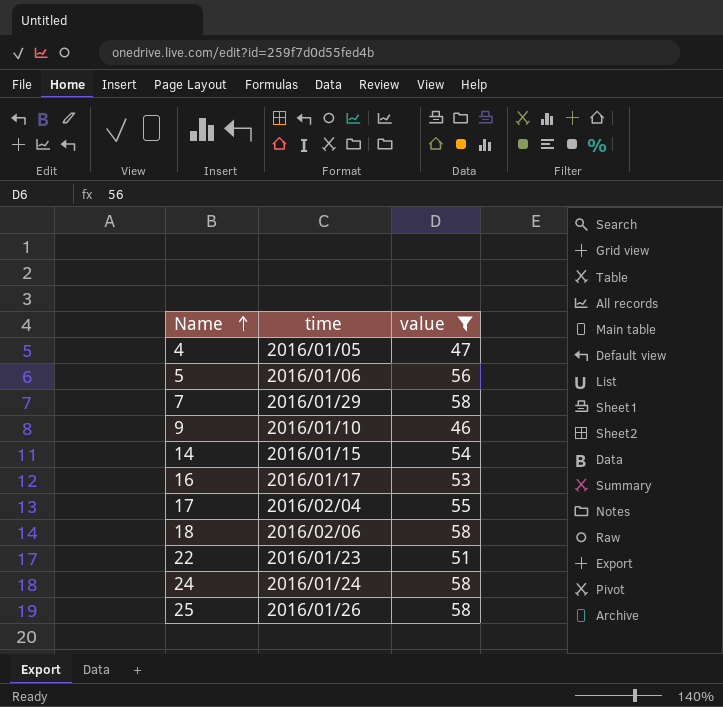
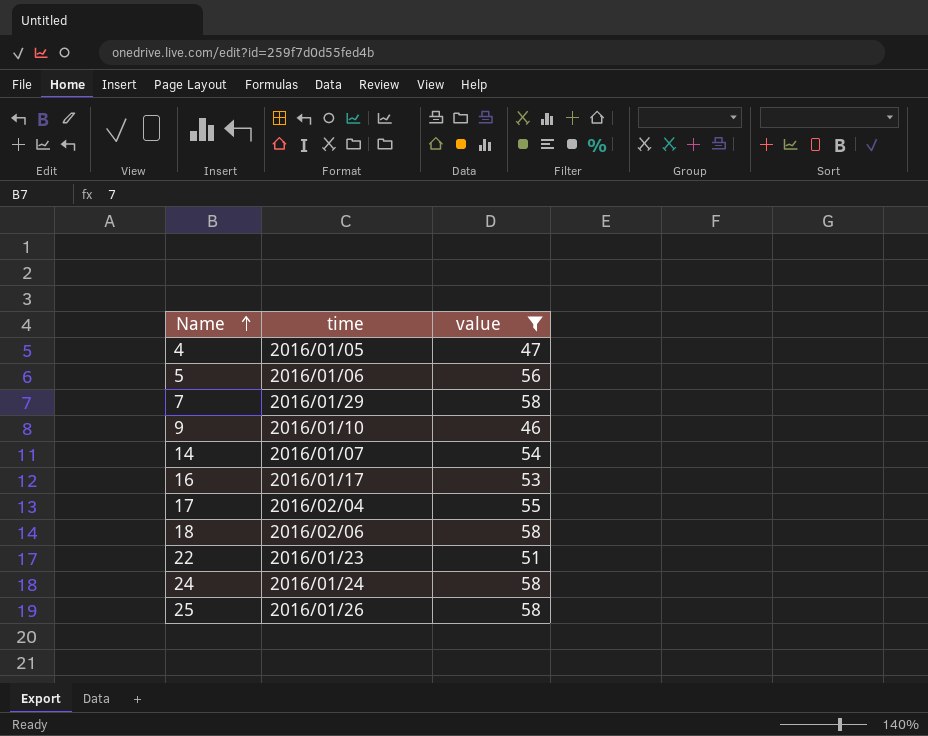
14 | time: 2016/01/15 -> 2016/01/07

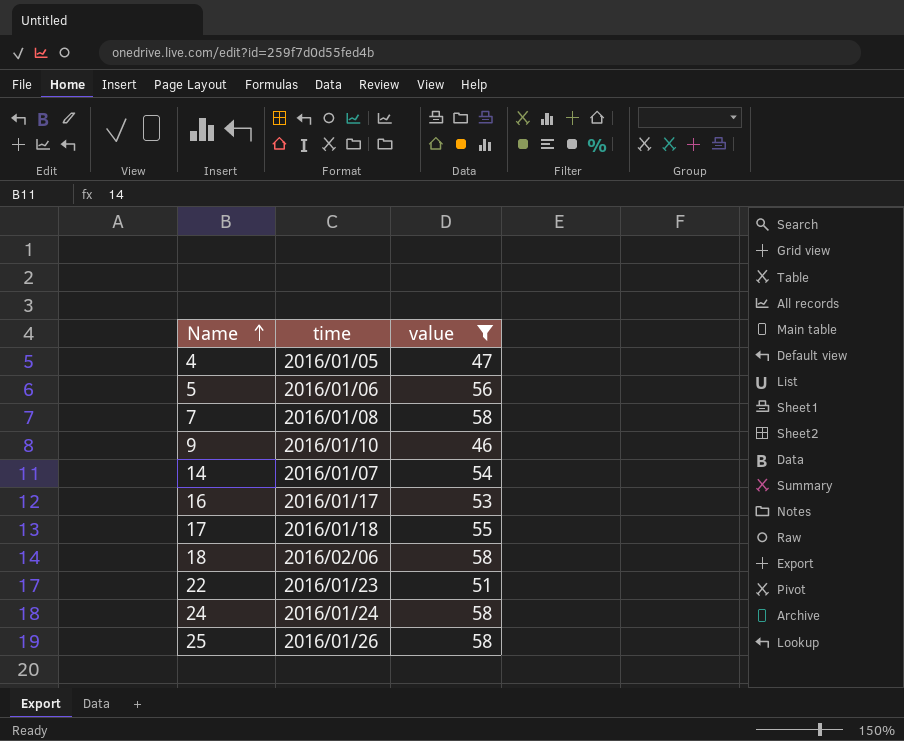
7 | time: 2016/01/29 -> 2016/01/08
17 | time: 2016/02/04 -> 2016/01/18

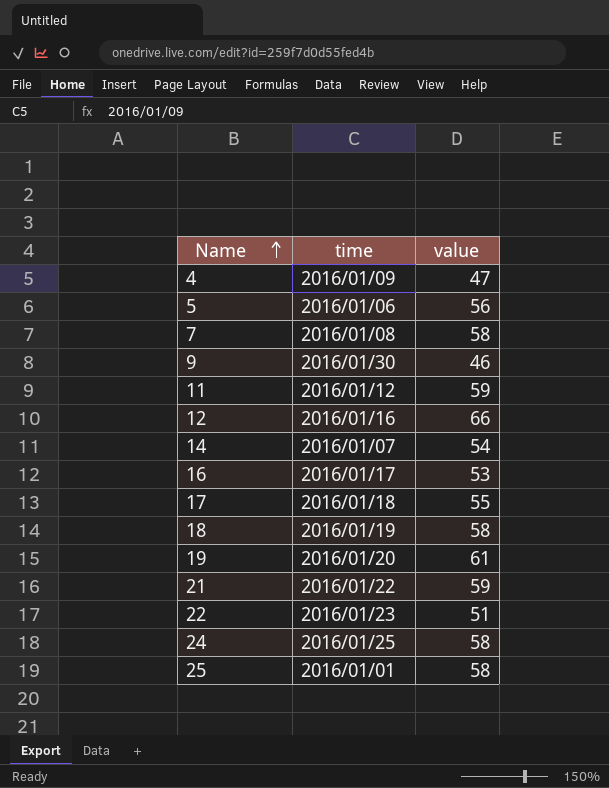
filter: value <= 58 -> none
4 | time: 2016/01/05 -> 2016/01/09
9 | time: 2016/01/10 -> 2016/01/30
18 | time: 2016/02/06 -> 2016/01/19
24 | time: 2016/01/24 -> 2016/01/25
25 | time: 2016/01/26 -> 2016/01/01

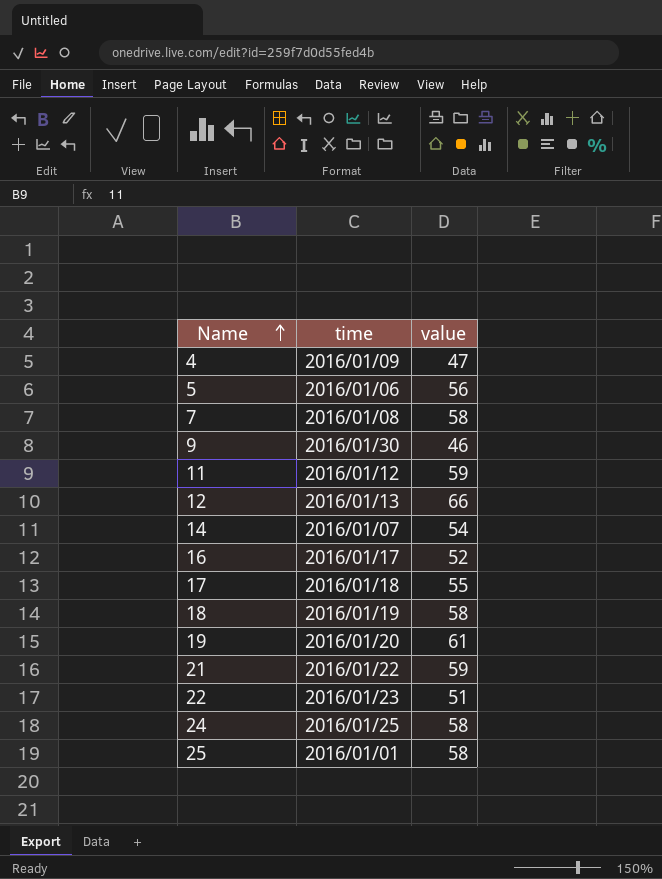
12 | time: 2016/01/16 -> 2016/01/13
16 | value: 53 -> 52

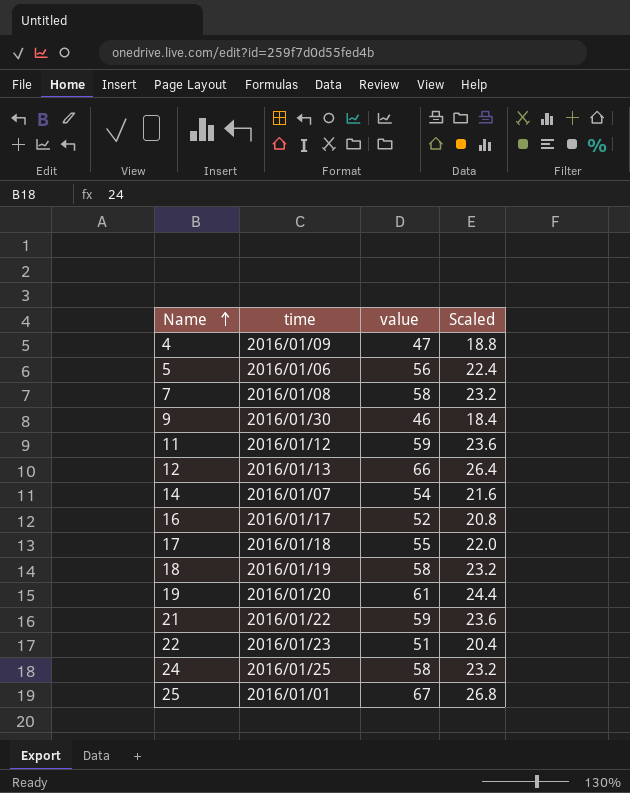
column Scaled | formula: none -> [value] * 0.4
25 | value: 58 -> 67

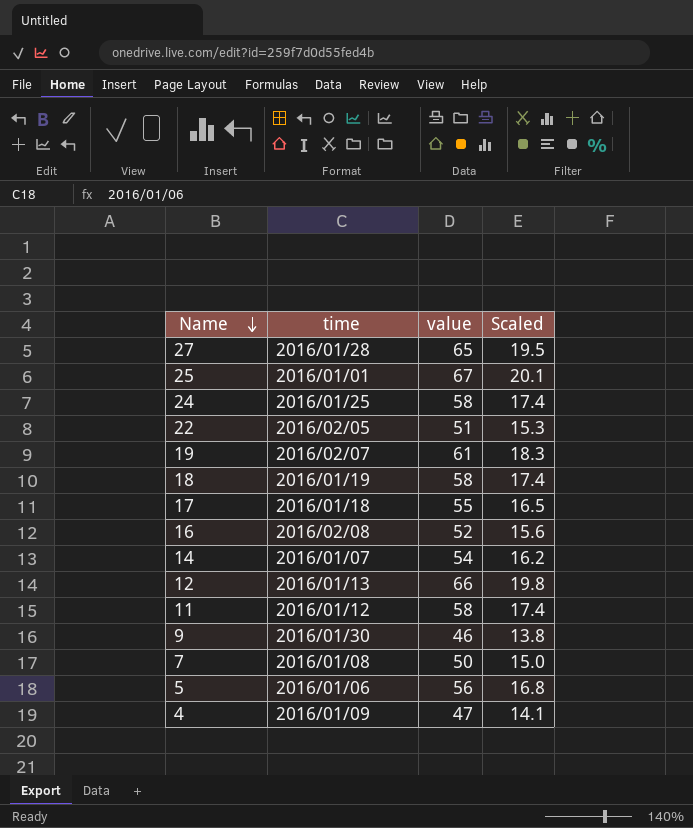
row order: Name ascending -> Name descending
column Scaled | formula: [value] * 0.4 -> [value] * 0.3
row 21: 2016/01/22 | 59 | 23.6 -> none
row 27: none -> 2016/01/28 | 65 | 19.5
22 | time: 2016/01/23 -> 2016/02/05
19 | time: 2016/01/20 -> 2016/02/07
16 | time: 2016/01/17 -> 2016/02/08
11 | value: 59 -> 58
7 | value: 58 -> 50

